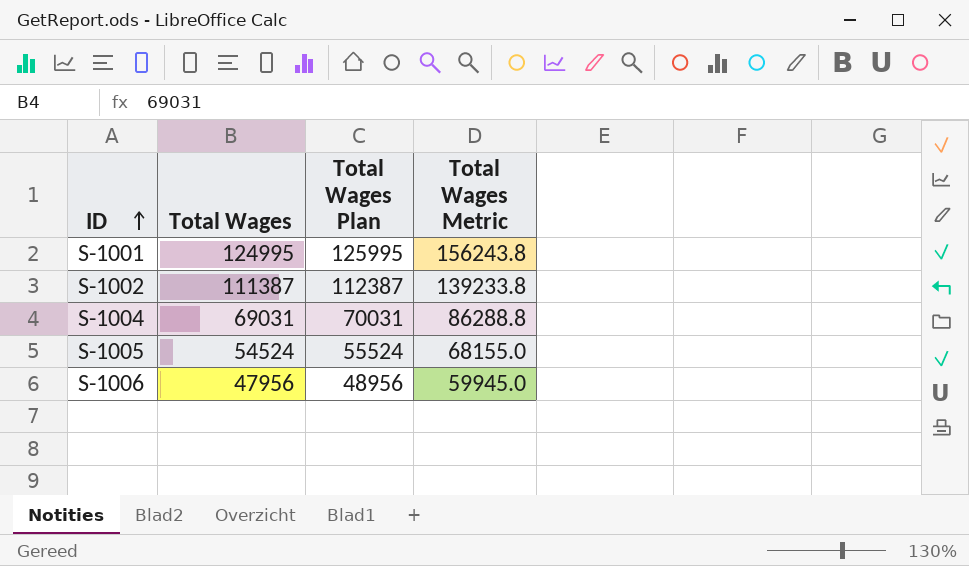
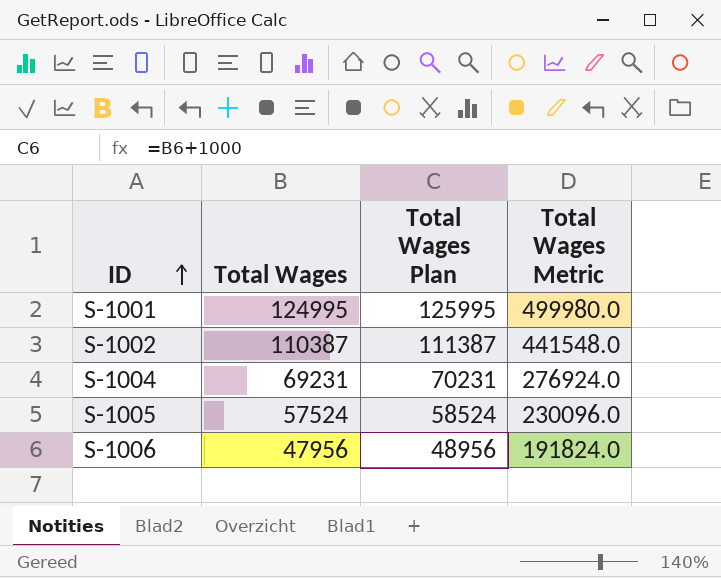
column Total Wages Metric | formula: [Total Wages] * 1.25 -> [Total Wages] * 4
S-1002 | Total Wages: 111387 -> 110387
S-1002 | Total Wages Plan: 112387 -> 111387
S-1004 | Total Wages: 69031 -> 69231
S-1004 | Total Wages Plan: 70031 -> 70231
S-1005 | Total Wages: 54524 -> 57524
S-1005 | Total Wages Plan: 55524 -> 58524

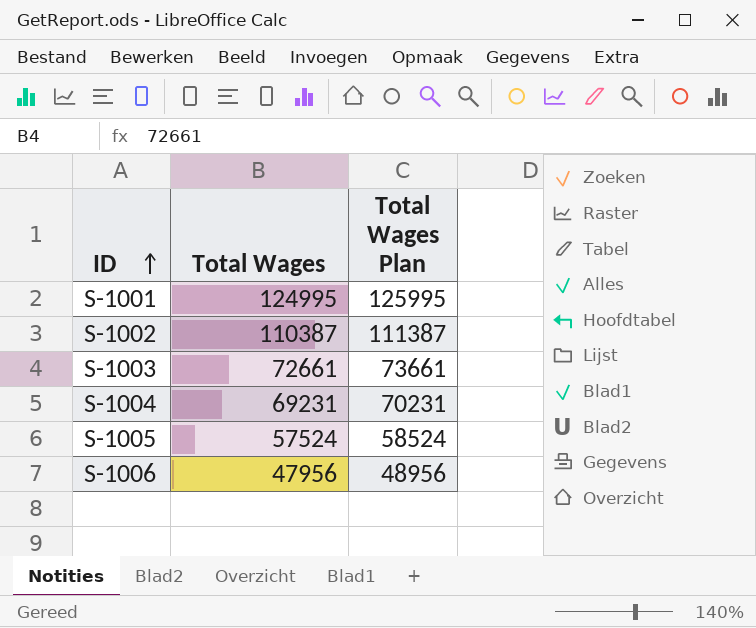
column Total Wages Metric | formula: [Total Wages] * 4 -> none
row S-1003: none -> 72661 | 73661

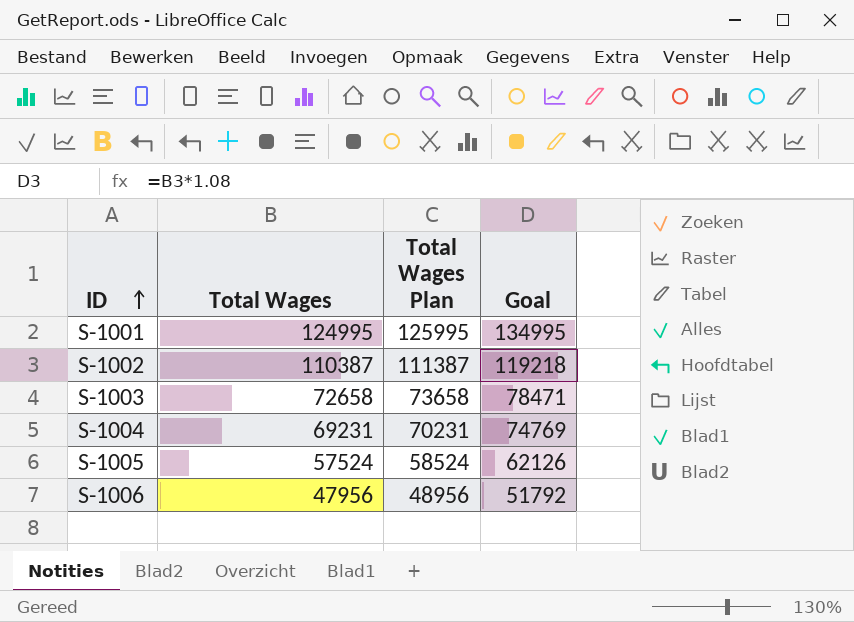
column Goal | formula: none -> [Total Wages] * 1.08
S-1003 | Total Wages: 72661 -> 72658
S-1003 | Total Wages Plan: 73661 -> 73658

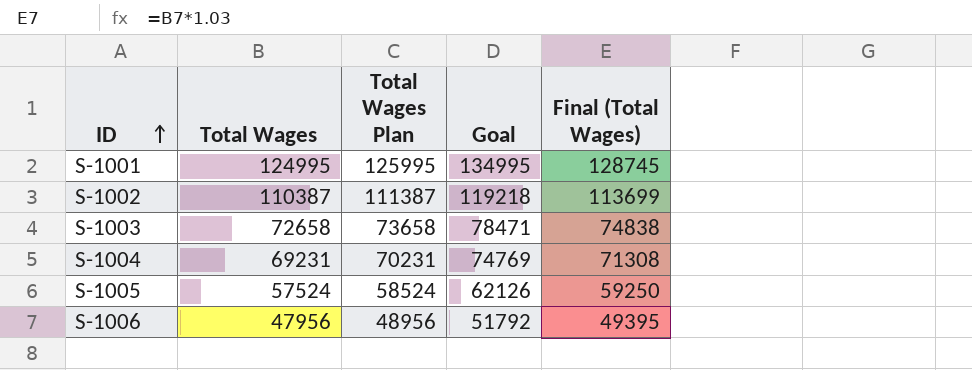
column Final (Total Wages) | formula: none -> [Total Wages] * 1.03

